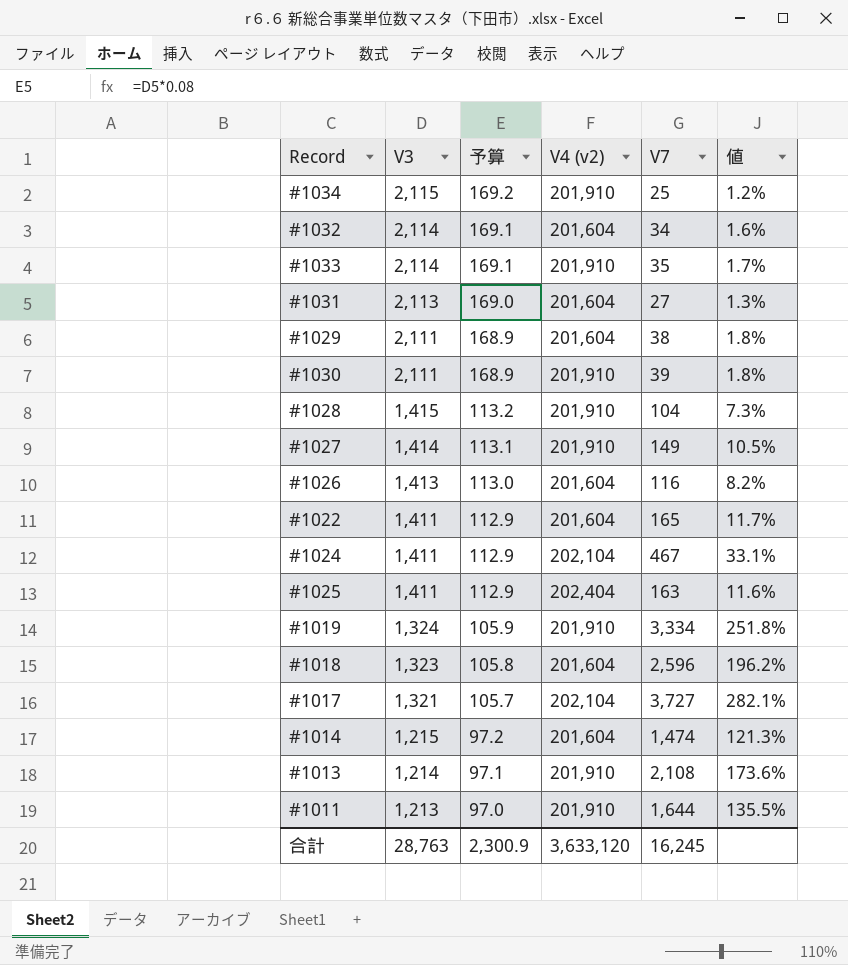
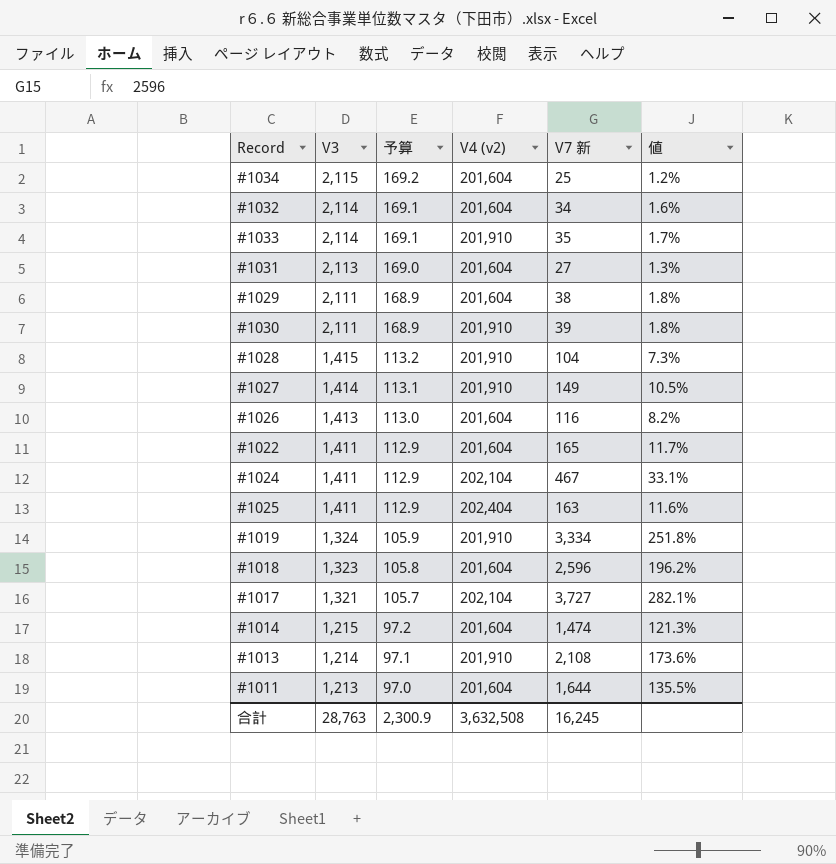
column name: V7 -> V7 新
#1034 | V4 (v2): 201,910 -> 201,604
#1011 | V4 (v2): 201,910 -> 201,604
合計 | V4 (v2): 3,633,120 -> 3,632,508

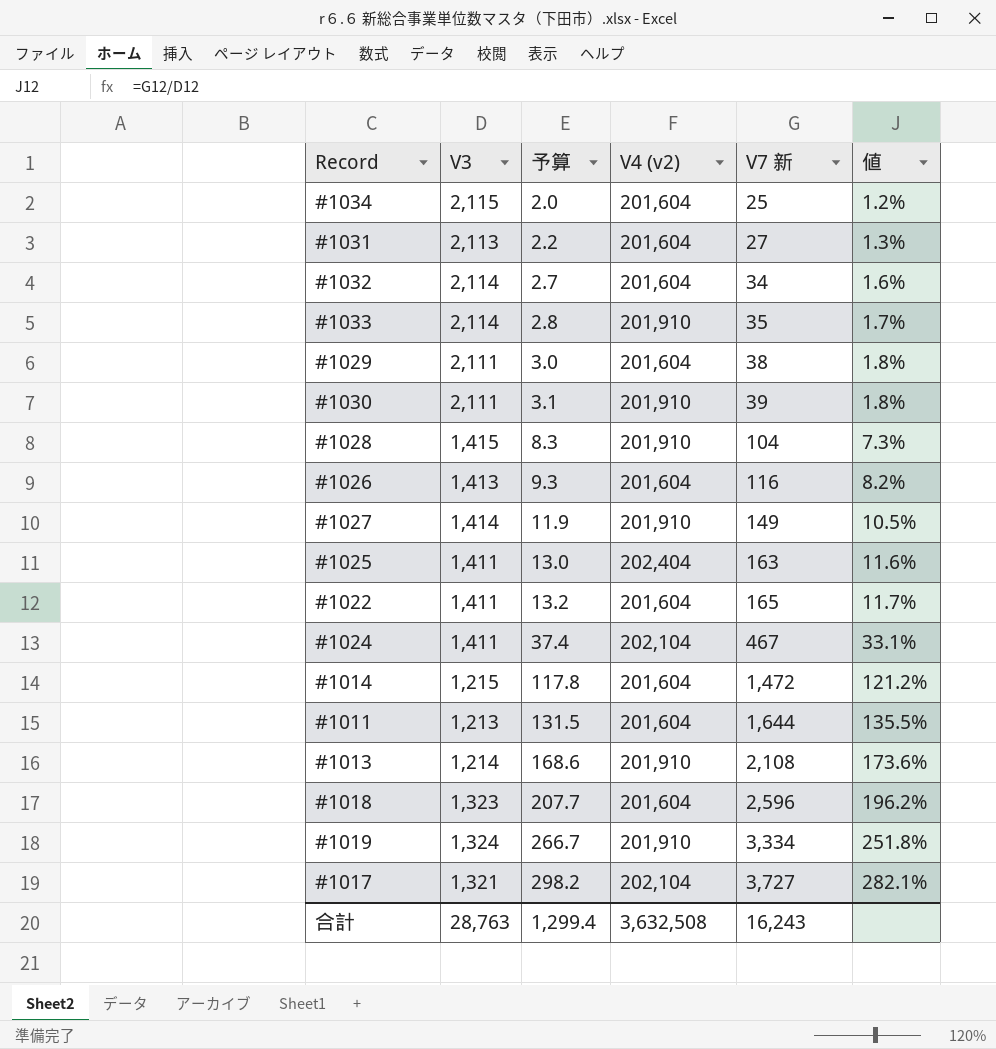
row order: V3 descending -> 予算 ascending
column 予算 | formula: [V3] * 0.08 -> [V7 新] * 0.08
#1014 | V7 新: 1,474 -> 1,472
#1014 | 値: 121.3% -> 121.2%
合計 | 予算: 2,300.9 -> 1,299.4
合計 | V7 新: 16,245 -> 16,243

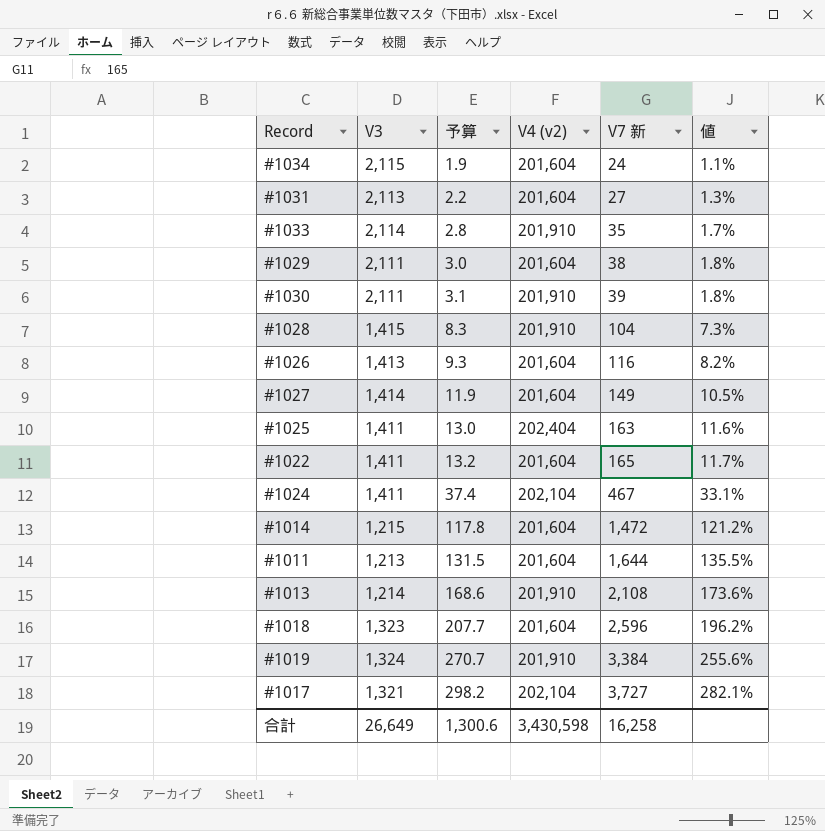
row #1032: 2,114 | 2.7 | 201,604 | 34 | 1.6% -> none
#1034 | 予算: 2.0 -> 1.9
#1034 | V7 新: 25 -> 24
#1034 | 値: 1.2% -> 1.1%
#1027 | V4 (v2): 201,910 -> 201,604
#1019 | 予算: 266.7 -> 270.7
#1019 | V7 新: 3,334 -> 3,384
#1019 | 値: 251.8% -> 255.6%
合計 | V3: 28,763 -> 26,649
合計 | 予算: 1,299.4 -> 1,300.6
合計 | V4 (v2): 3,632,508 -> 3,430,598
合計 | V7 新: 16,243 -> 16,258

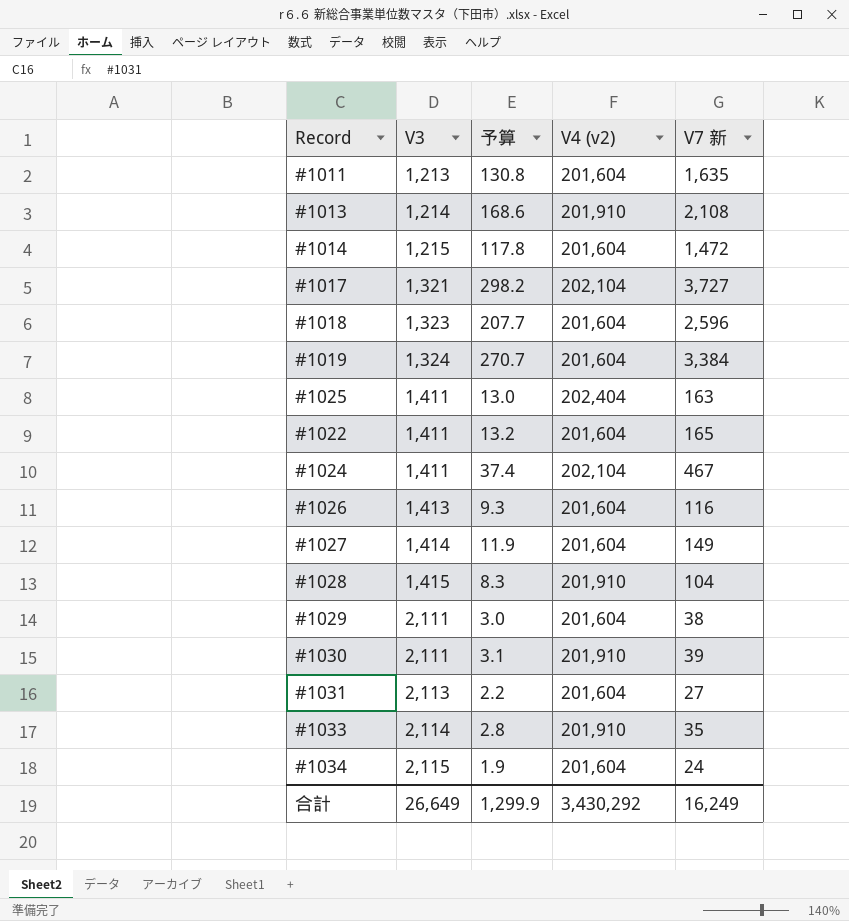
row order: 予算 ascending -> V3 ascending
column 値 | formula: [V7 新] / [V3] -> none
#1011 | 予算: 131.5 -> 130.8
#1011 | V7 新: 1,644 -> 1,635
#1019 | V4 (v2): 201,910 -> 201,604
合計 | 予算: 1,300.6 -> 1,299.9
合計 | V4 (v2): 3,430,598 -> 3,430,292
合計 | V7 新: 16,258 -> 16,249

